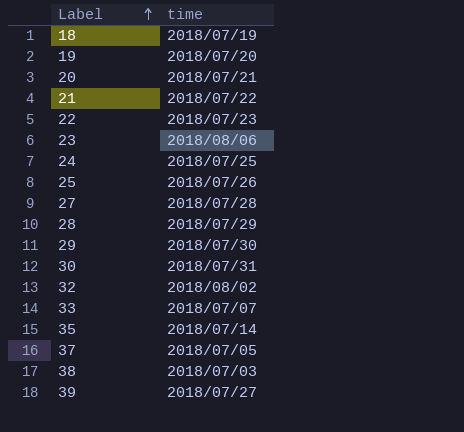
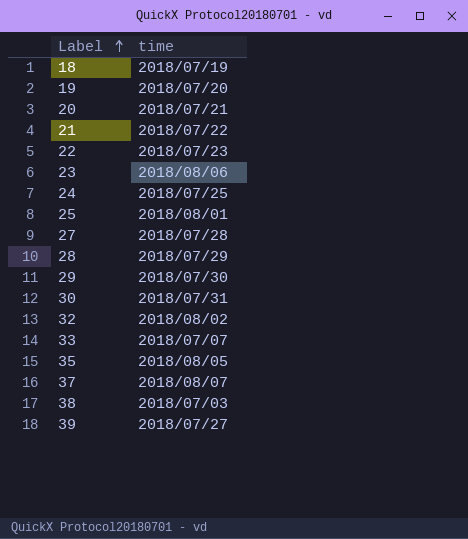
25 | time: 2018/07/26 -> 2018/08/01
35 | time: 2018/07/14 -> 2018/08/05
37 | time: 2018/07/05 -> 2018/08/07

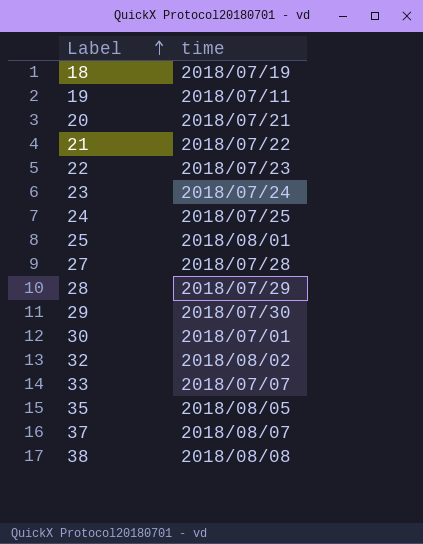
row 39: 2018/07/27 -> none
19 | time: 2018/07/20 -> 2018/07/11
23 | time: 2018/08/06 -> 2018/07/24
30 | time: 2018/07/31 -> 2018/07/01
38 | time: 2018/07/03 -> 2018/08/08

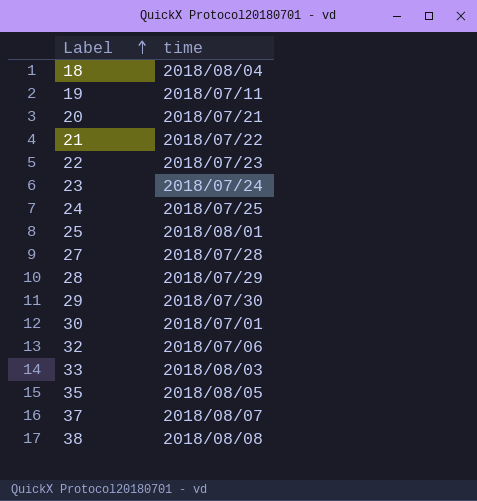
18 | time: 2018/07/19 -> 2018/08/04
32 | time: 2018/08/02 -> 2018/07/06
33 | time: 2018/07/07 -> 2018/08/03

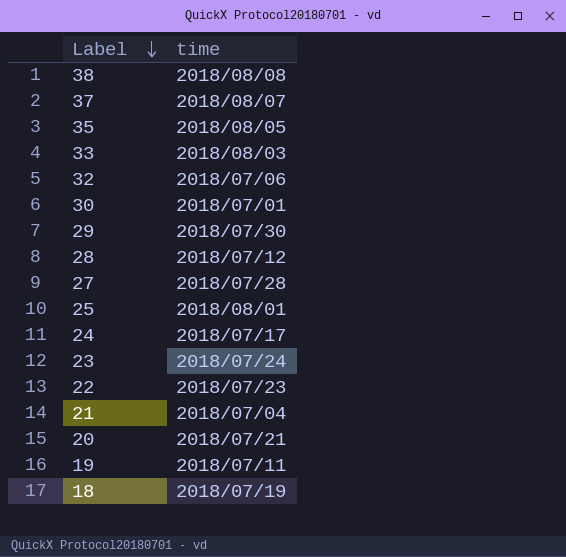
row order: Label ascending -> Label descending
28 | time: 2018/07/29 -> 2018/07/12
24 | time: 2018/07/25 -> 2018/07/17
21 | time: 2018/07/22 -> 2018/07/04
18 | time: 2018/08/04 -> 2018/07/19

